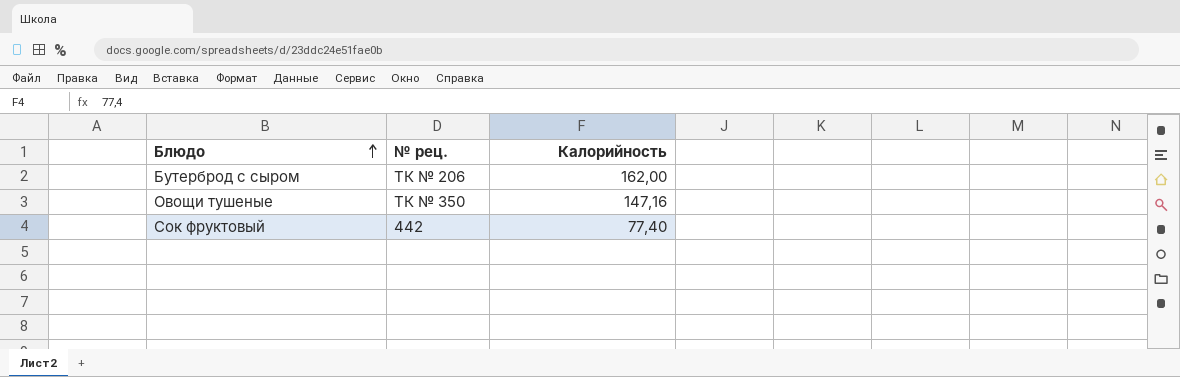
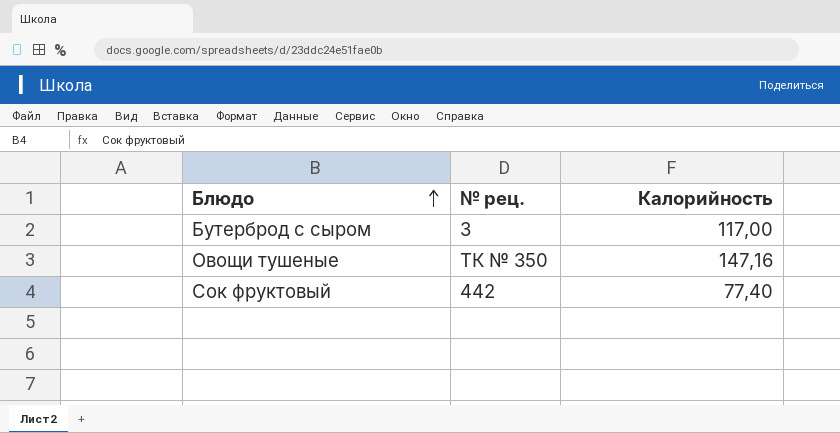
Бутерброд с сыром | № рец.: ТК № 206 -> 3
Бутерброд с сыром | Калорийность: 162,00 -> 117,00

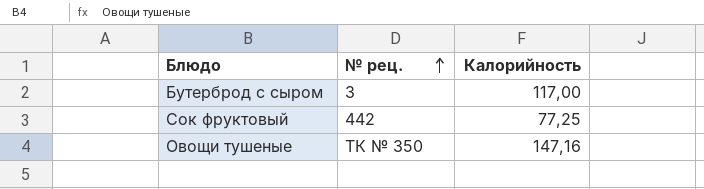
row order: Блюдо ascending -> № рец. ascending
Сок фруктовый | Калорийность: 77,40 -> 77,25

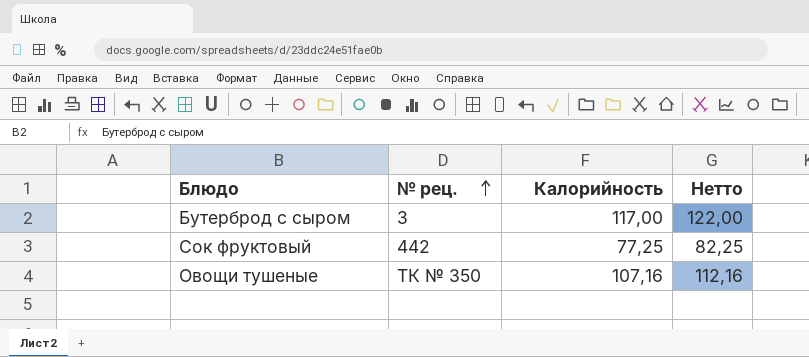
column Нетто | formula: none -> [Калорийность] + 5
Овощи тушеные | Калорийность: 147,16 -> 107,16

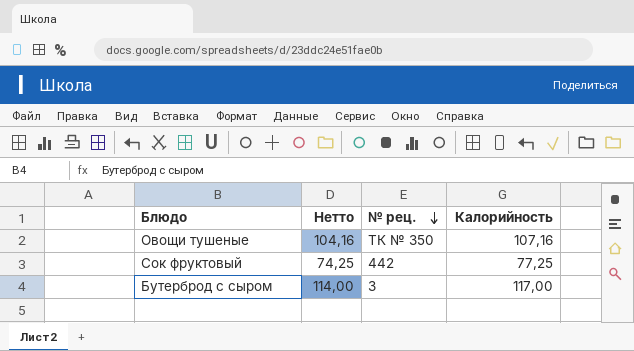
row order: № рец. ascending -> № рец. descending
column Нетто | formula: [Калорийность] + 5 -> [Калорийность] - 3
column Нетто | position: 4 -> 2

